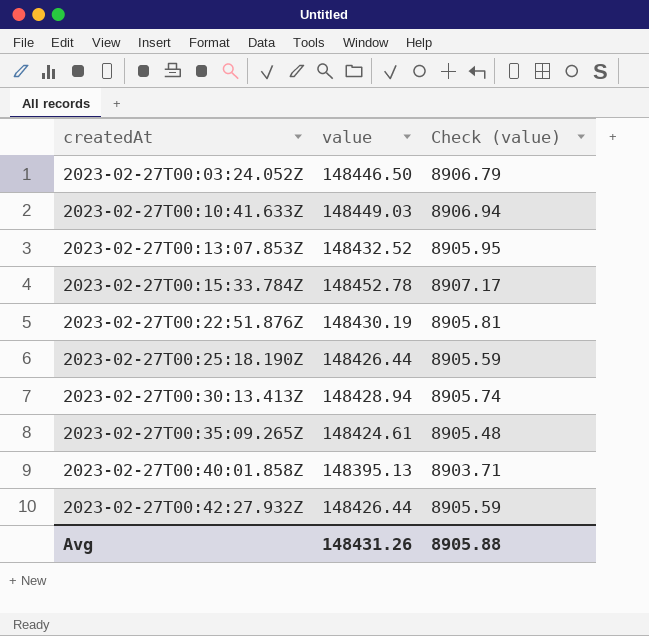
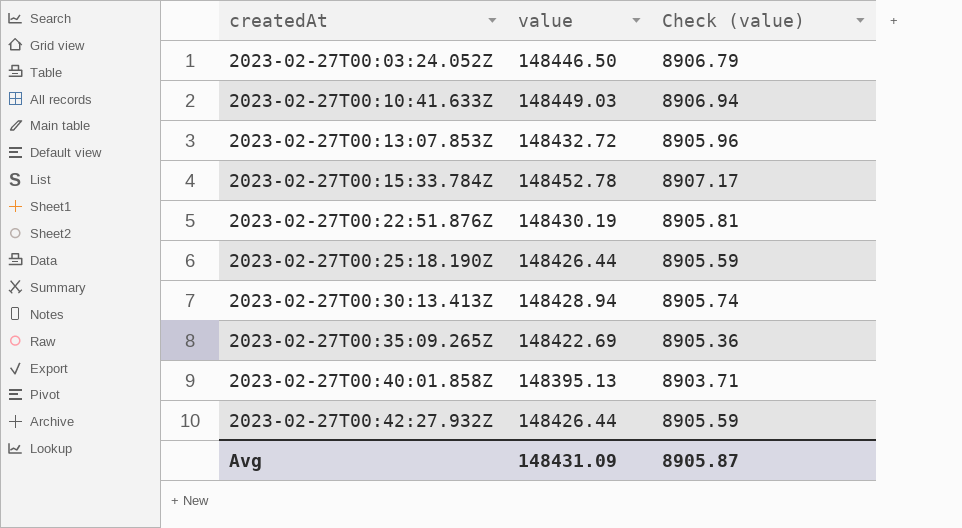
2023-02-27T00:13:07.853Z | value: 148432.52 -> 148432.72
2023-02-27T00:13:07.853Z | Check (value): 8905.95 -> 8905.96
2023-02-27T00:35:09.265Z | value: 148424.61 -> 148422.69
2023-02-27T00:35:09.265Z | Check (value): 8905.48 -> 8905.36
Avg | value: 148431.26 -> 148431.09
Avg | Check (value): 8905.88 -> 8905.87

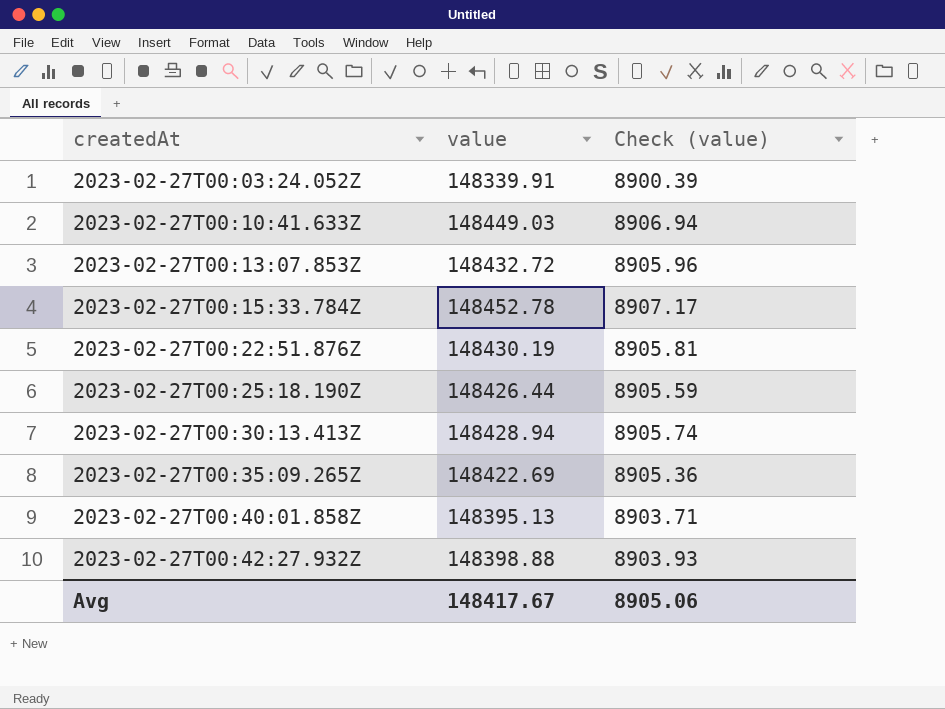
2023-02-27T00:03:24.052Z | value: 148446.50 -> 148339.91
2023-02-27T00:03:24.052Z | Check (value): 8906.79 -> 8900.39
2023-02-27T00:42:27.932Z | value: 148426.44 -> 148398.88
2023-02-27T00:42:27.932Z | Check (value): 8905.59 -> 8903.93
Avg | value: 148431.09 -> 148417.67
Avg | Check (value): 8905.87 -> 8905.06

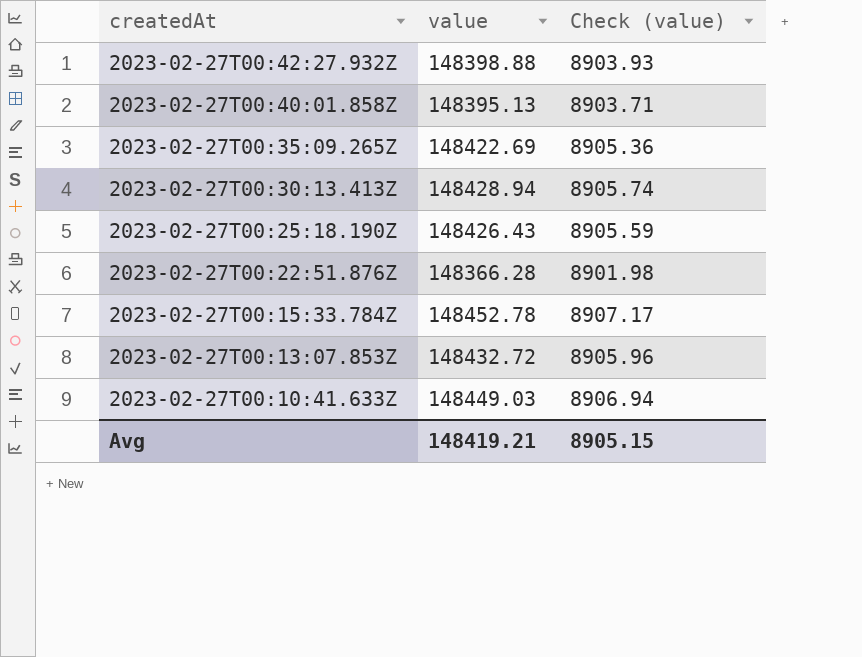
row order: createdAt ascending -> createdAt descending
row 2023-02-27T00:03:24.052Z: 148339.91 | 8900.39 -> none
2023-02-27T00:25:18.190Z | value: 148426.44 -> 148426.43
2023-02-27T00:22:51.876Z | value: 148430.19 -> 148366.28
2023-02-27T00:22:51.876Z | Check (value): 8905.81 -> 8901.98
Avg | value: 148417.67 -> 148419.21
Avg | Check (value): 8905.06 -> 8905.15

